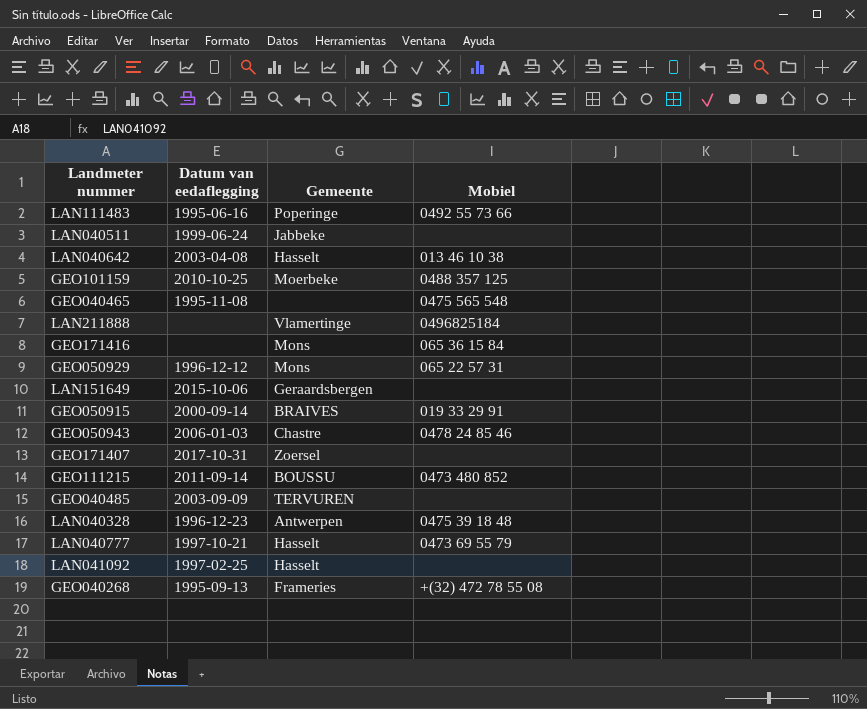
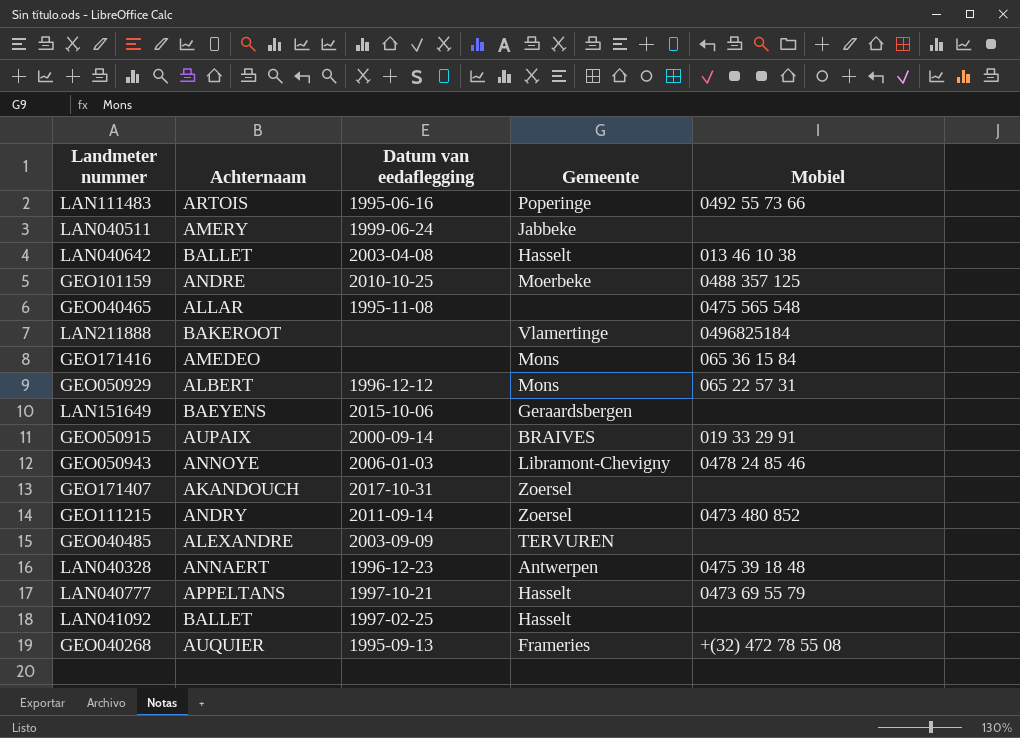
column Achternaam | position: none -> 2
GEO050943 | Gemeente: Chastre -> Libramont-Chevigny
GEO111215 | Gemeente: BOUSSU -> Zoersel

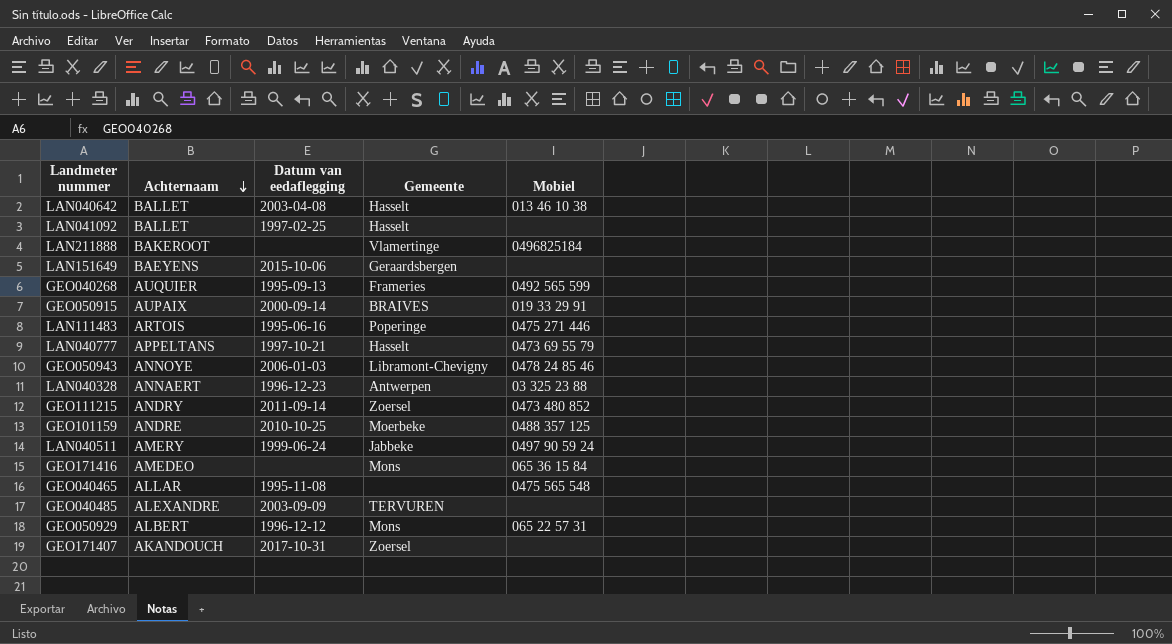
row order: none -> Achternaam descending
GEO040268 | Mobiel: +(32) 472 78 55 08 -> 0492 565 599
LAN111483 | Mobiel: 0492 55 73 66 -> 0475 271 446
LAN040328 | Mobiel: 0475 39 18 48 -> 03 325 23 88
LAN040511 | Mobiel: none -> 0497 90 59 24

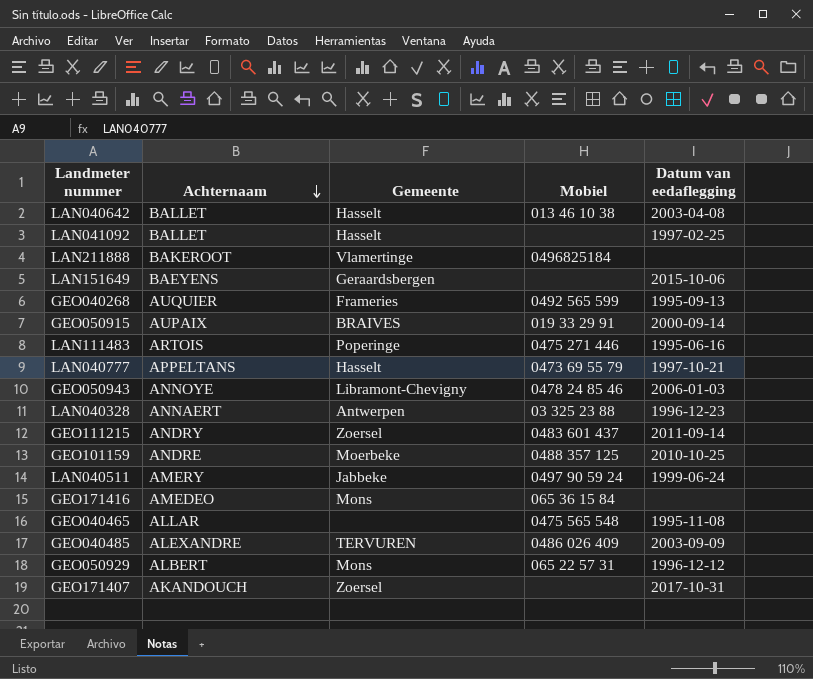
column Datum van eedaflegging | position: 3 -> 5
GEO111215 | Mobiel: 0473 480 852 -> 0483 601 437
GEO040485 | Mobiel: none -> 0486 026 409

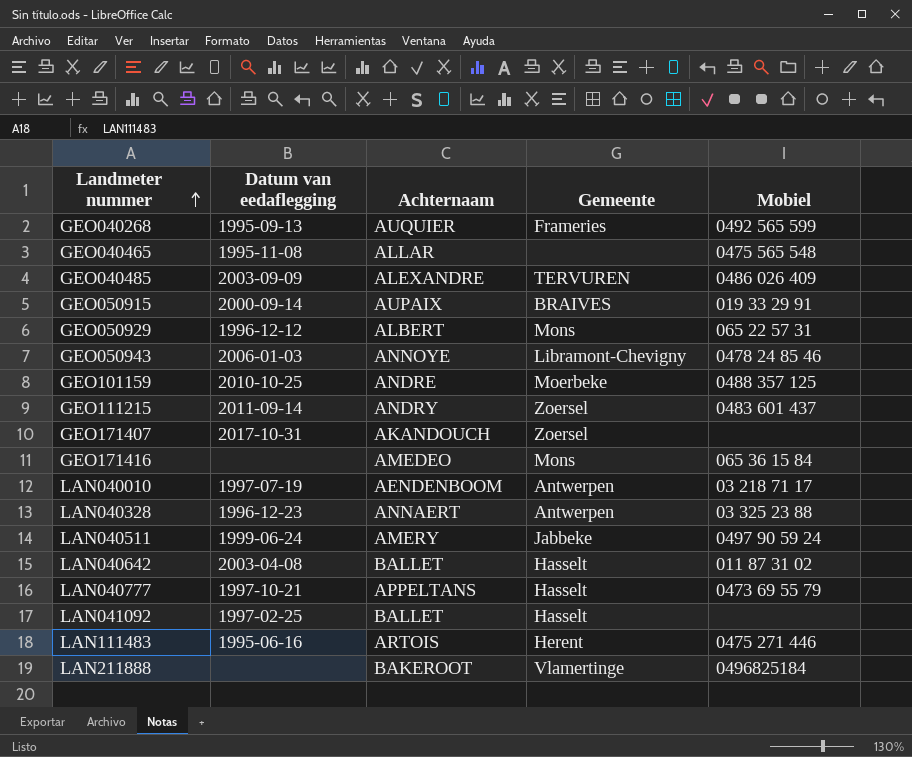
row order: Achternaam descending -> Landmeter nummer ascending
column Datum van eedaflegging | position: 5 -> 2
row LAN151649: BAEYENS | Geraardsbergen | none | 2015-10-06 -> none
row LAN040010: none -> 1997-07-19 | AENDENBOOM | Antwerpen | 03 218 71 17
LAN040642 | Mobiel: 013 46 10 38 -> 011 87 31 02
LAN111483 | Gemeente: Poperinge -> Herent

